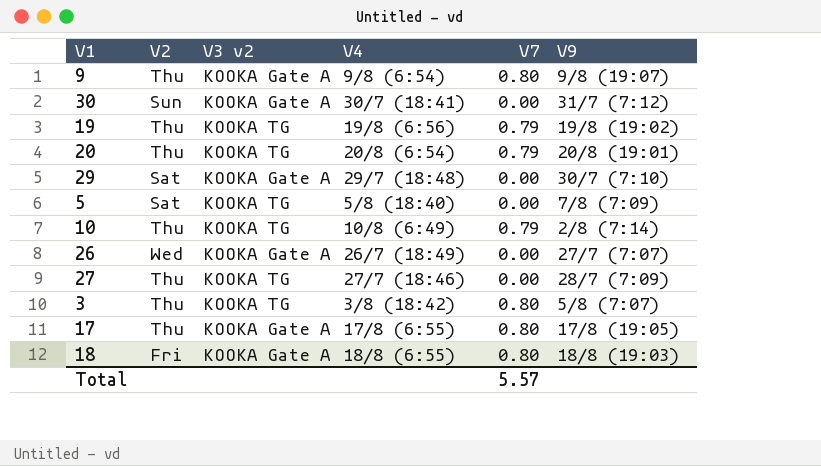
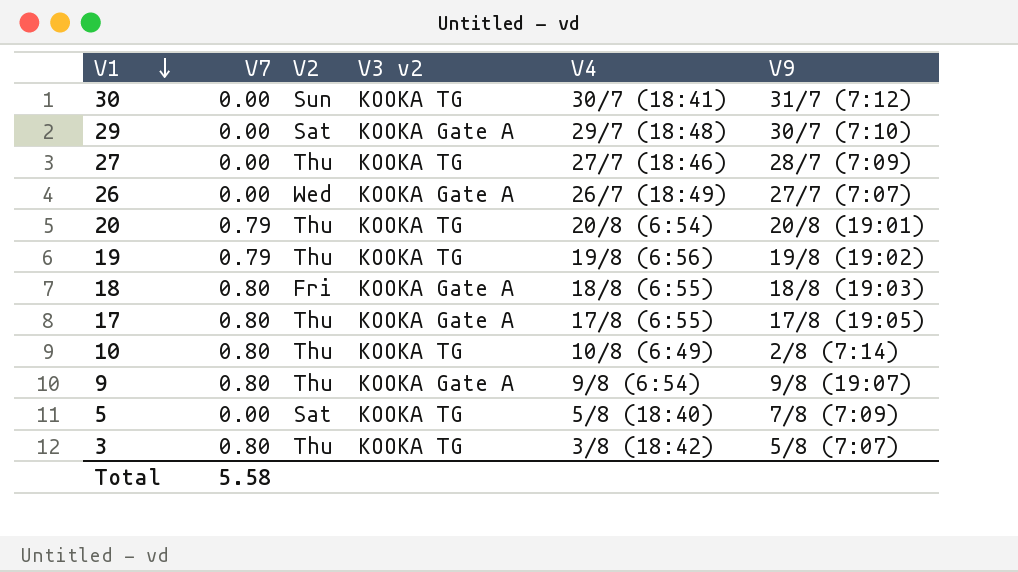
row order: none -> V1 descending
column V7 | position: 5 -> 2
30 | V3 v2: KOOKA Gate A -> KOOKA TG
10 | V7: 0.79 -> 0.80
Total | V7: 5.57 -> 5.58

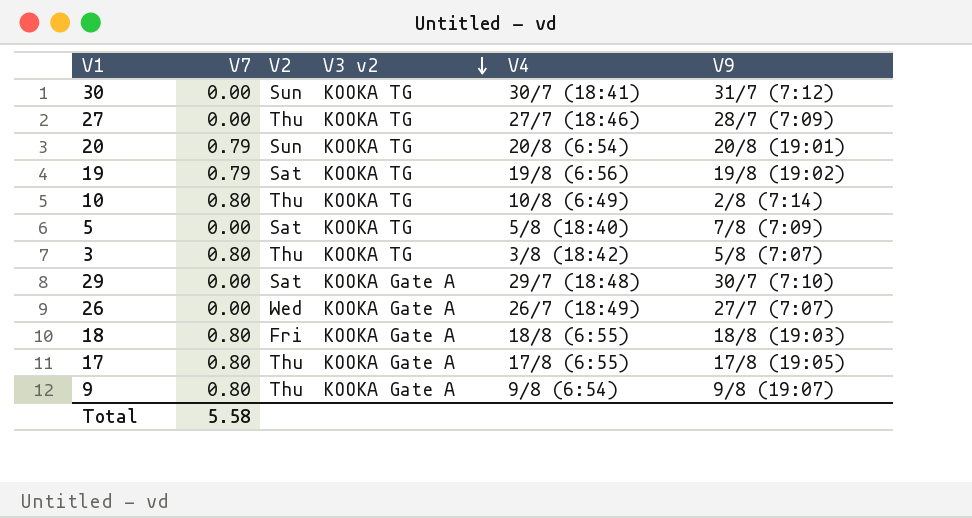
row order: V1 descending -> V3 v2 descending
20 | V2: Thu -> Sun
19 | V2: Thu -> Sat

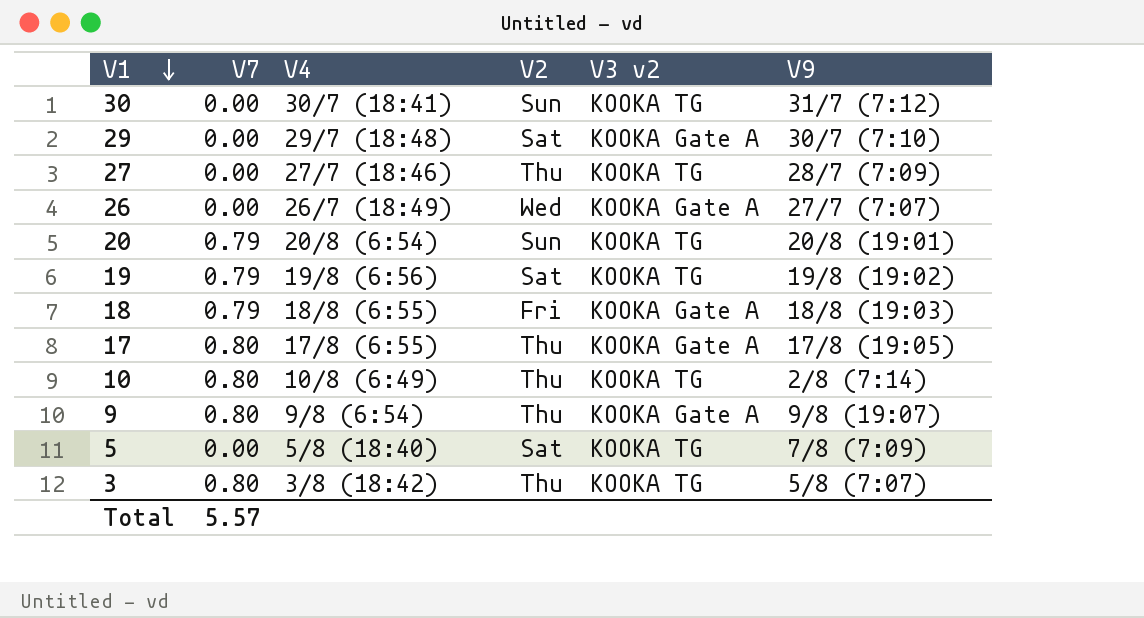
row order: V3 v2 descending -> V1 descending
column V4 | position: 5 -> 3
18 | V7: 0.80 -> 0.79
Total | V7: 5.58 -> 5.57

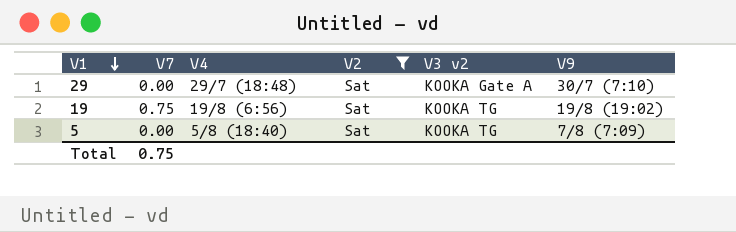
filter: none -> V2 = Sat
19 | V7: 0.79 -> 0.75
Total | V7: 5.57 -> 0.75

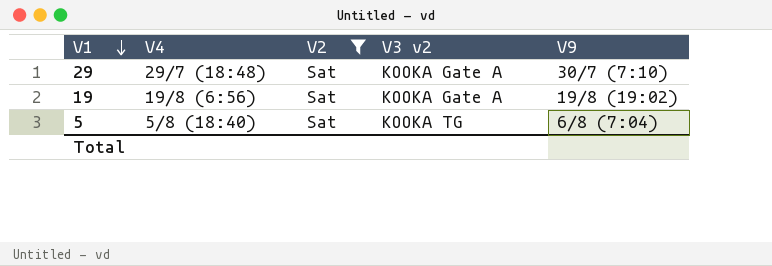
column V7 | position: 2 -> none
19 | V3 v2: KOOKA TG -> KOOKA Gate A
5 | V9: 7/8 (7:09) -> 6/8 (7:04)

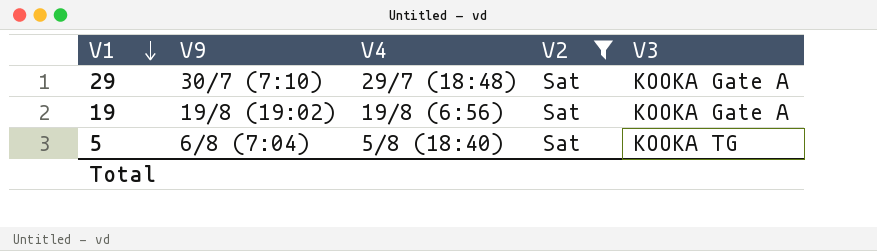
column V9 | position: 5 -> 2
column name: V3 v2 -> V3

